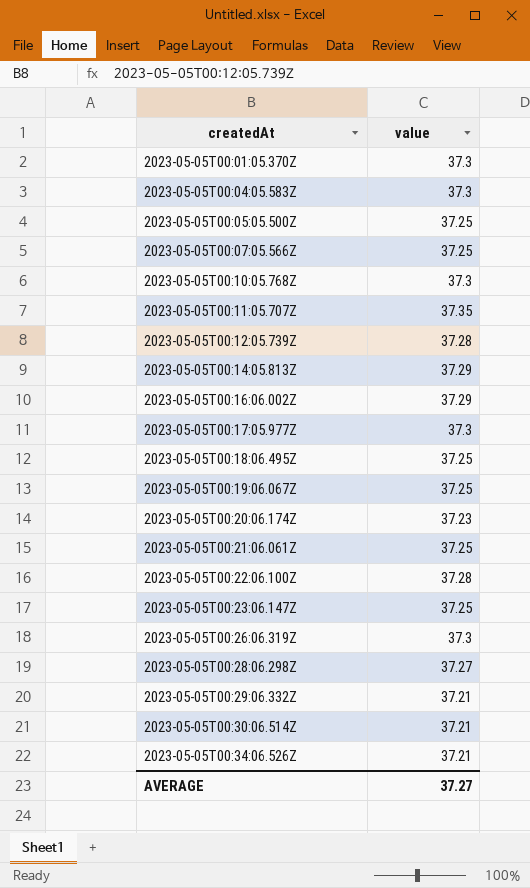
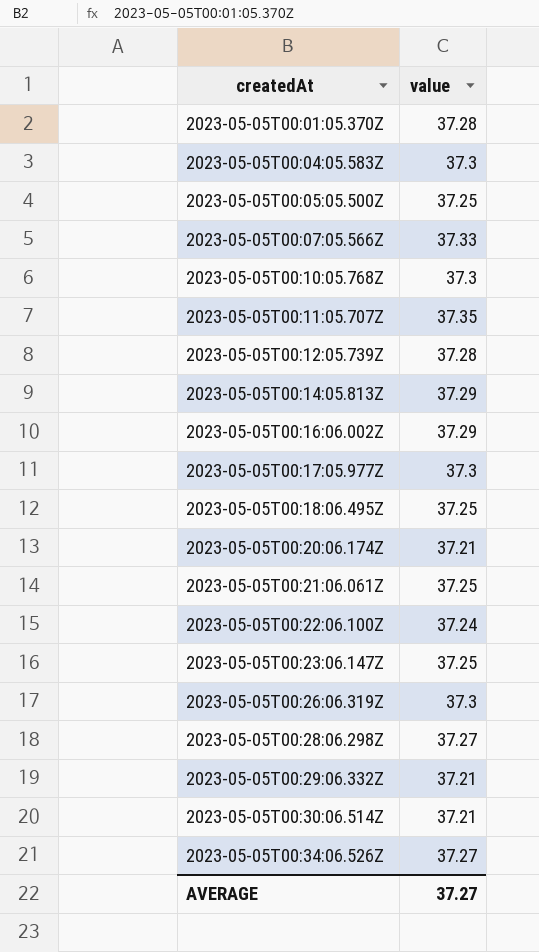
row 2023-05-05T00:19:06.067Z: 37.25 -> none
2023-05-05T00:01:05.370Z | value: 37.3 -> 37.28
2023-05-05T00:07:05.566Z | value: 37.25 -> 37.33
2023-05-05T00:20:06.174Z | value: 37.23 -> 37.21
2023-05-05T00:22:06.100Z | value: 37.28 -> 37.24
2023-05-05T00:34:06.526Z | value: 37.21 -> 37.27

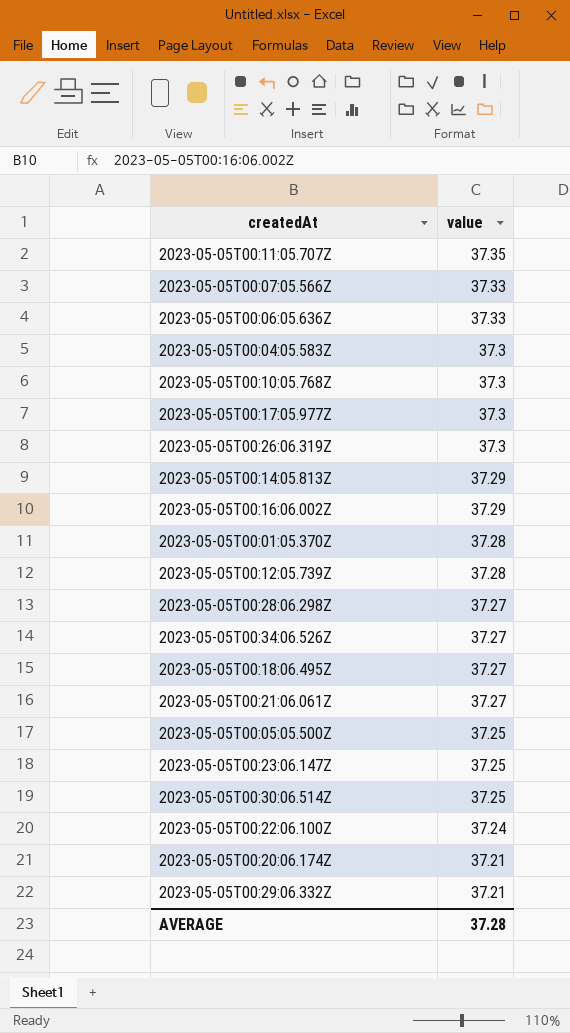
row order: createdAt ascending -> value descending
row 2023-05-05T00:06:05.636Z: none -> 37.33
2023-05-05T00:18:06.495Z | value: 37.25 -> 37.27
2023-05-05T00:21:06.061Z | value: 37.25 -> 37.27
2023-05-05T00:30:06.514Z | value: 37.21 -> 37.25
AVERAGE | value: 37.27 -> 37.28

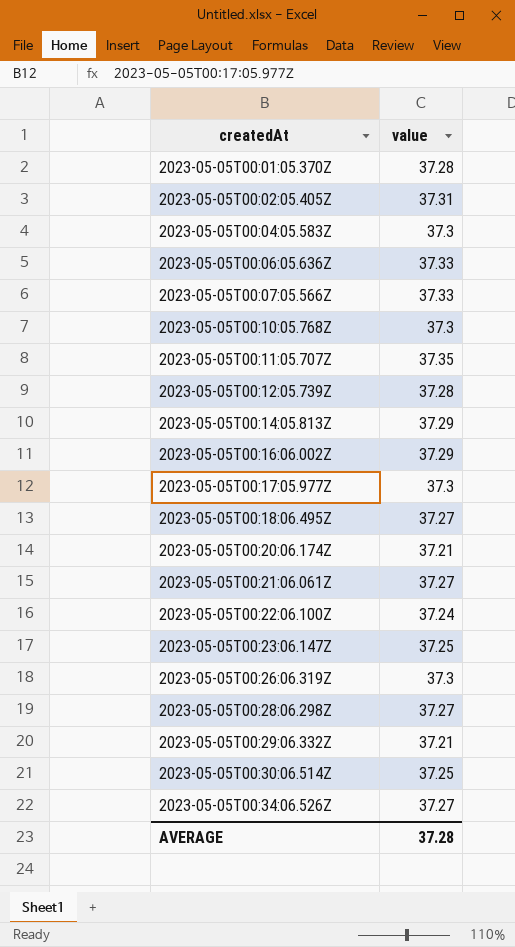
row order: value descending -> createdAt ascending
row 2023-05-05T00:05:05.500Z: 37.25 -> none
row 2023-05-05T00:02:05.405Z: none -> 37.31

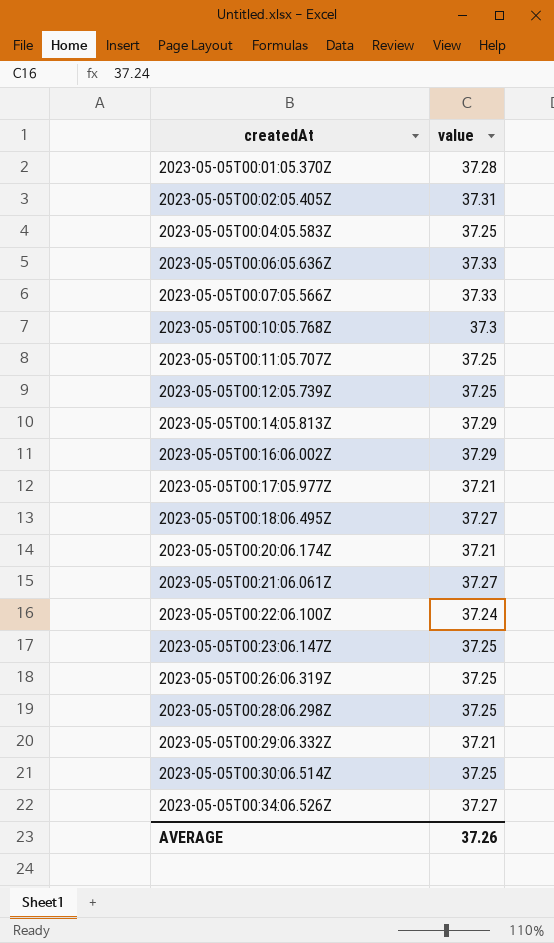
2023-05-05T00:04:05.583Z | value: 37.3 -> 37.25
2023-05-05T00:11:05.707Z | value: 37.35 -> 37.25
2023-05-05T00:12:05.739Z | value: 37.28 -> 37.25
2023-05-05T00:17:05.977Z | value: 37.3 -> 37.21
2023-05-05T00:26:06.319Z | value: 37.3 -> 37.25
2023-05-05T00:28:06.298Z | value: 37.27 -> 37.25
AVERAGE | value: 37.28 -> 37.26

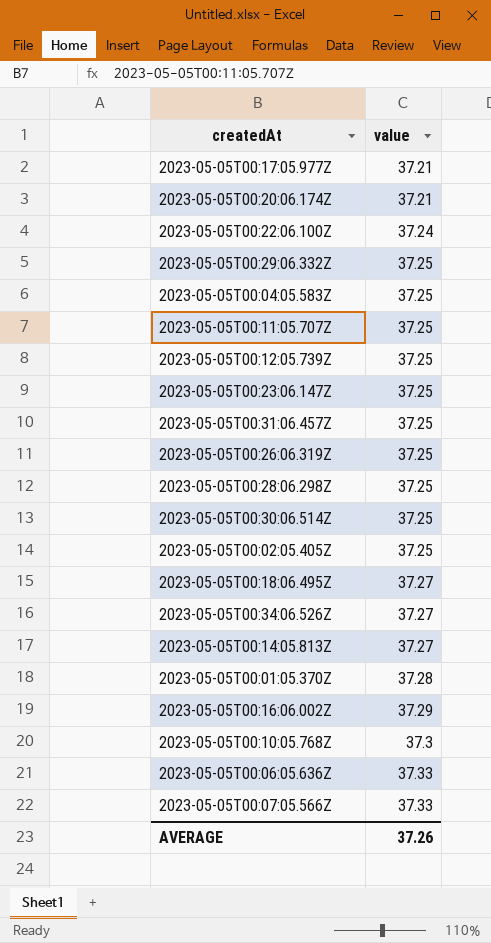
row order: createdAt ascending -> value ascending
row 2023-05-05T00:21:06.061Z: 37.27 -> none
2023-05-05T00:29:06.332Z | value: 37.21 -> 37.25
row 2023-05-05T00:31:06.457Z: none -> 37.25
2023-05-05T00:02:05.405Z | value: 37.31 -> 37.25
2023-05-05T00:14:05.813Z | value: 37.29 -> 37.27

